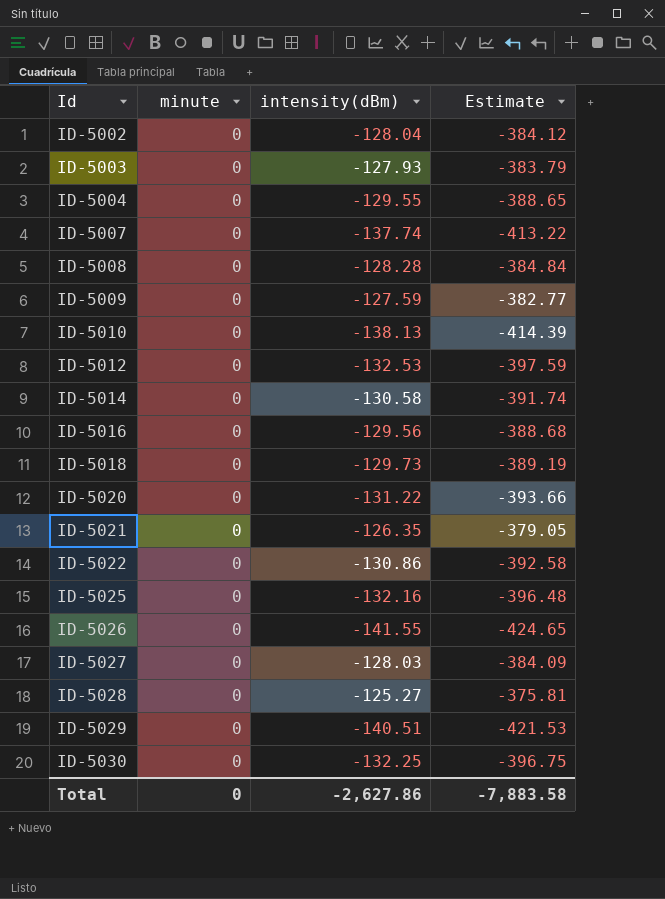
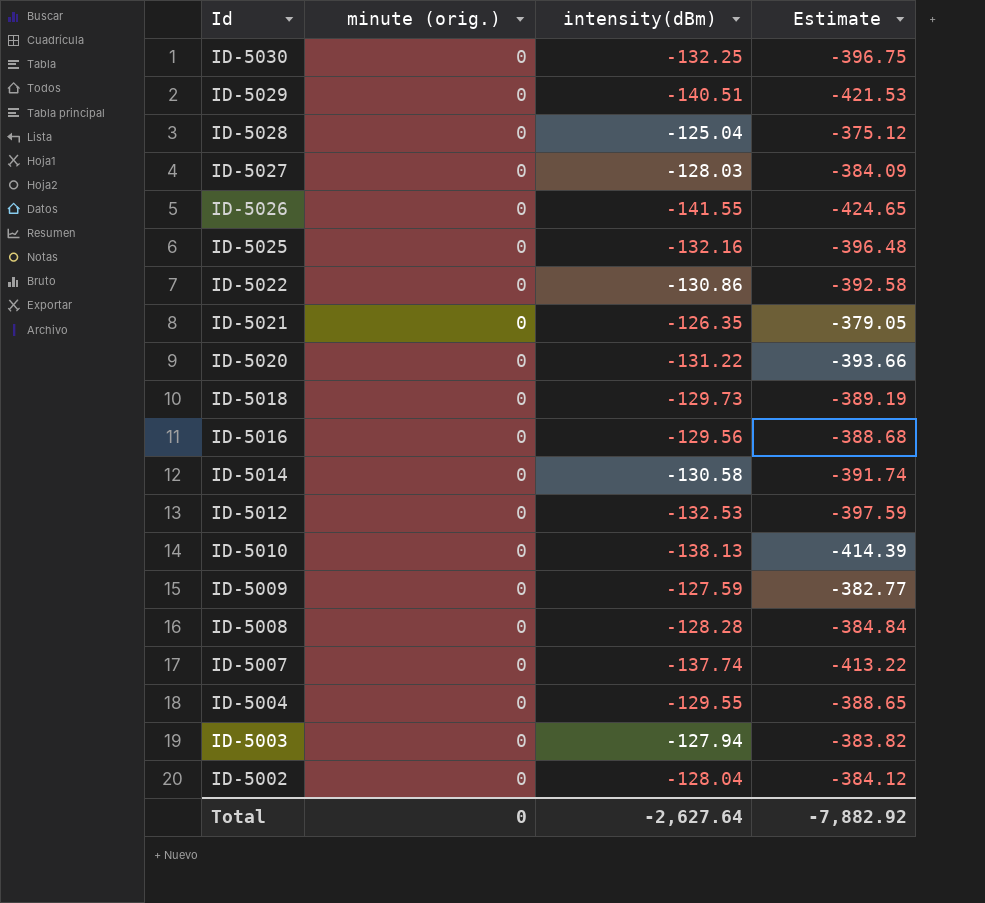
row order: Id ascending -> Id descending
column name: minute -> minute (orig.)
ID-5028 | intensity(dBm): -125.27 -> -125.04
ID-5028 | Estimate: -375.81 -> -375.12
ID-5003 | intensity(dBm): -127.93 -> -127.94
ID-5003 | Estimate: -383.79 -> -383.82
Total | intensity(dBm): -2,627.86 -> -2,627.64
Total | Estimate: -7,883.58 -> -7,882.92

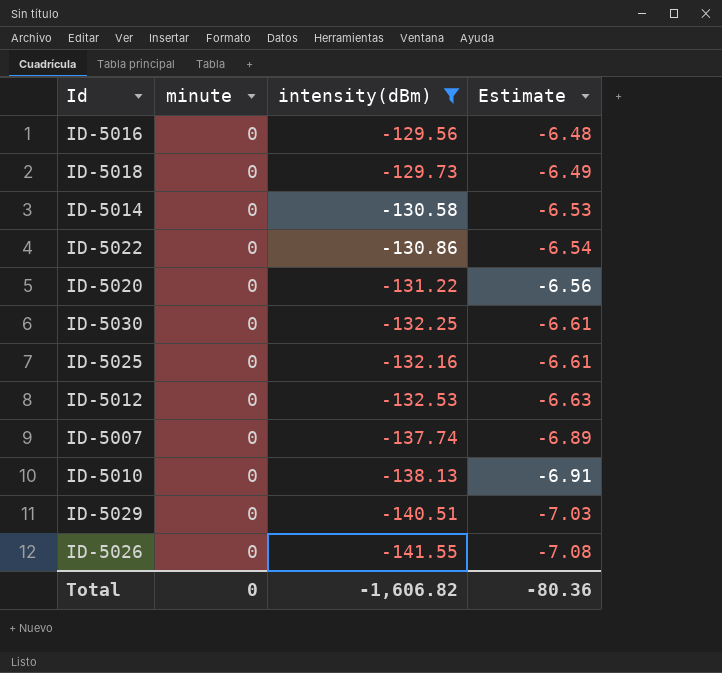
filter: none -> intensity(dBm) <= -129.56
row order: Id descending -> Estimate descending
column name: minute (orig.) -> minute
column Estimate | formula: [intensity(dBm)] * 3 -> [intensity(dBm)] * 0.05
Total | intensity(dBm): -2,627.64 -> -1,606.82
Total | Estimate: -7,882.92 -> -80.36

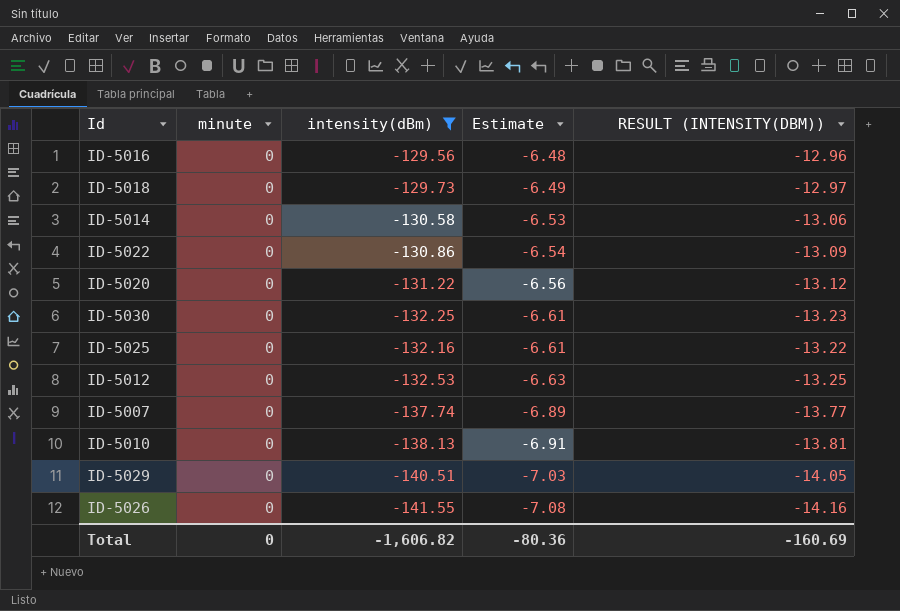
column RESULT (INTENSITY(DBM)) | formula: none -> [intensity(dBm)] * 0.1

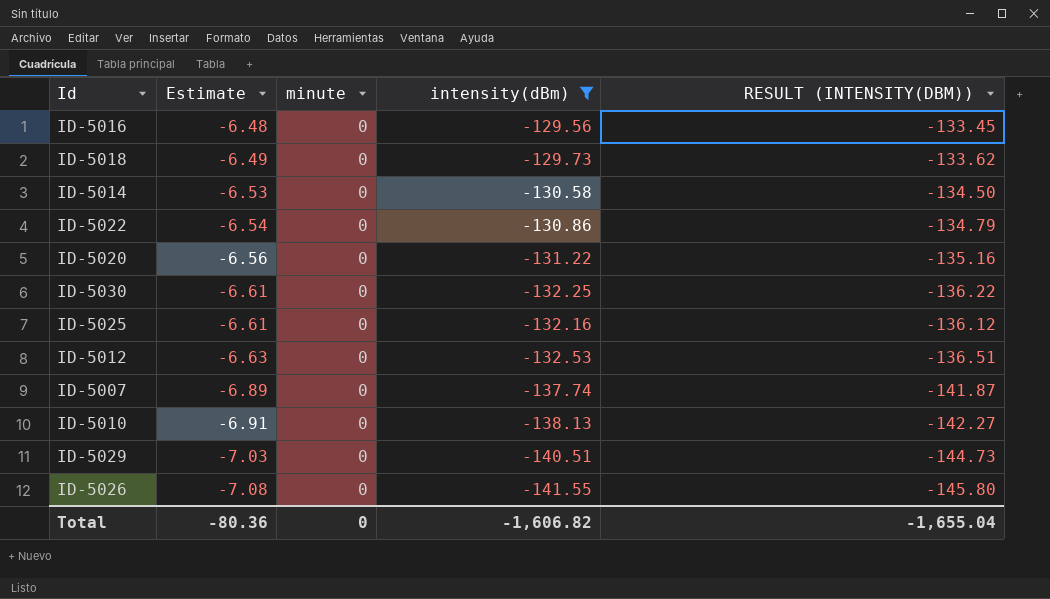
column Estimate | position: 4 -> 2
column RESULT (INTENSITY(DBM)) | formula: [intensity(dBm)] * 0.1 -> [intensity(dBm)] * 1.03
Total | RESULT (INTENSITY(DBM)): -160.69 -> -1,655.04

